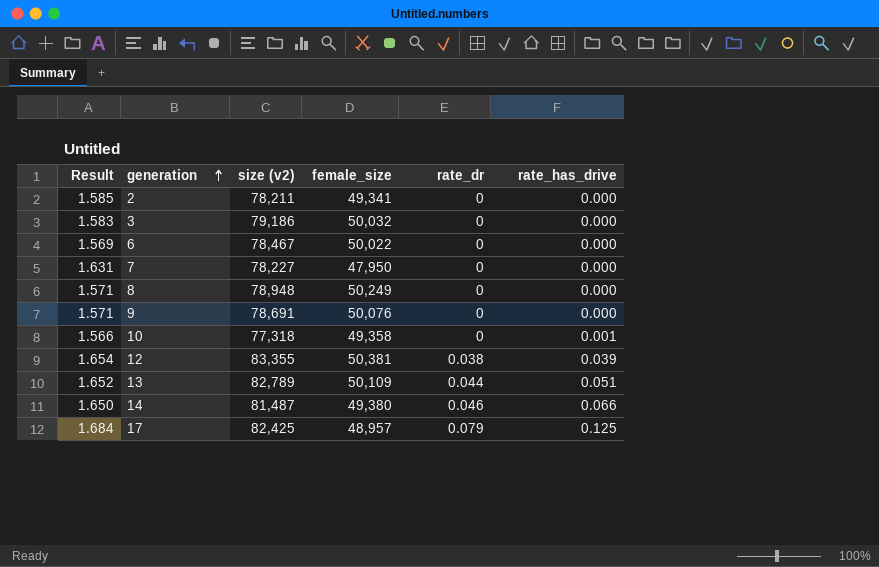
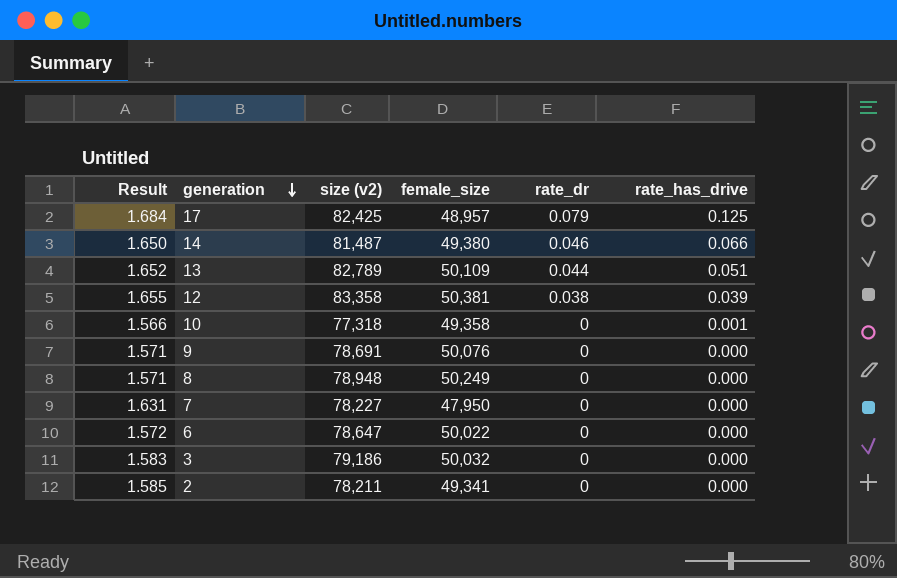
row order: generation ascending -> generation descending
12 | Result: 1.654 -> 1.655
12 | size (v2): 83,355 -> 83,358
6 | Result: 1.569 -> 1.572
6 | size (v2): 78,467 -> 78,647

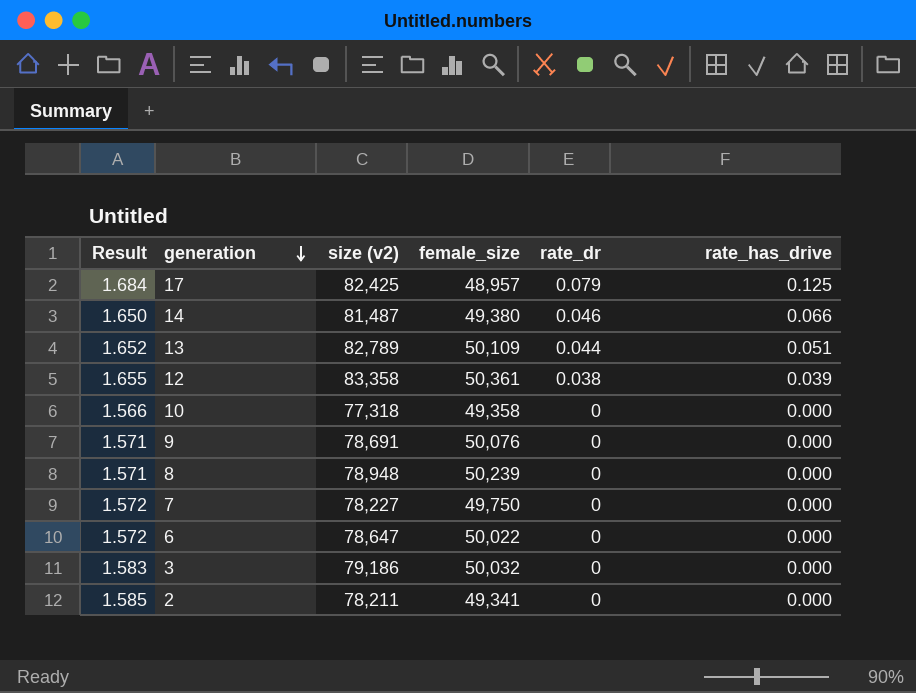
12 | female_size: 50,381 -> 50,361
10 | rate_has_drive: 0.001 -> 0.000
8 | female_size: 50,249 -> 50,239
7 | Result: 1.631 -> 1.572
7 | female_size: 47,950 -> 49,750

